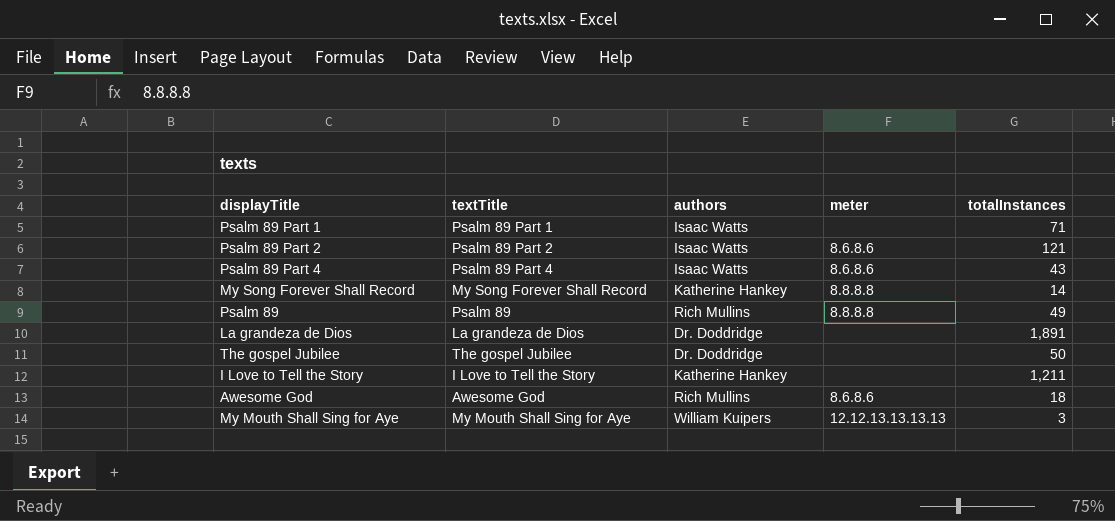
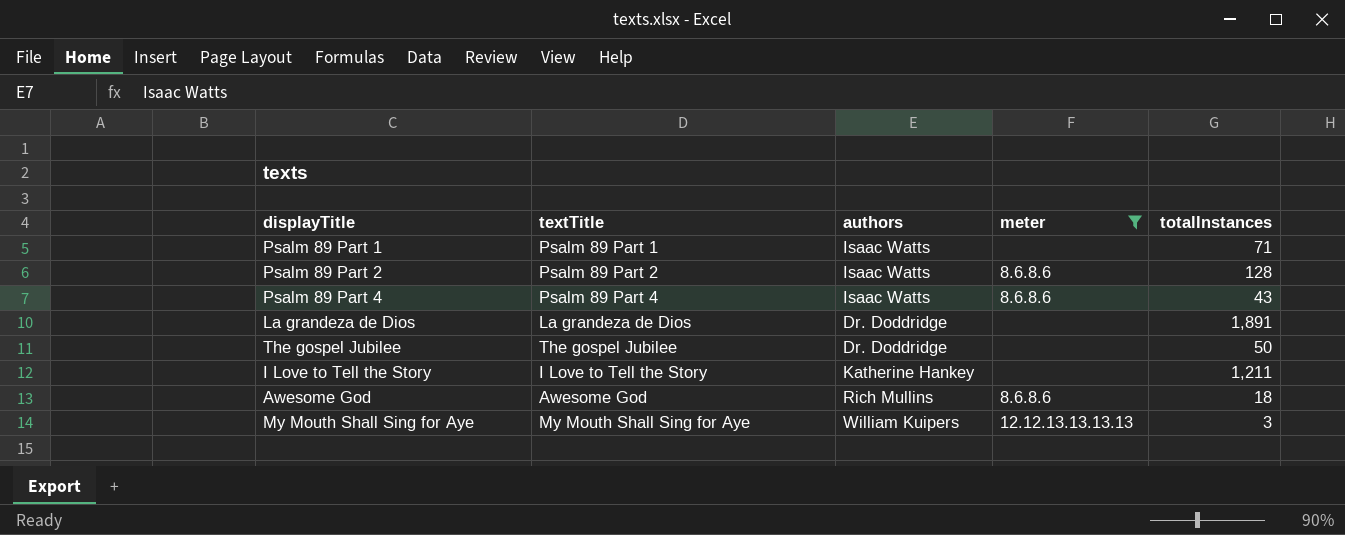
filter: none -> meter != 8.8.8.8
Psalm 89 Part 2 | totalInstances: 121 -> 128

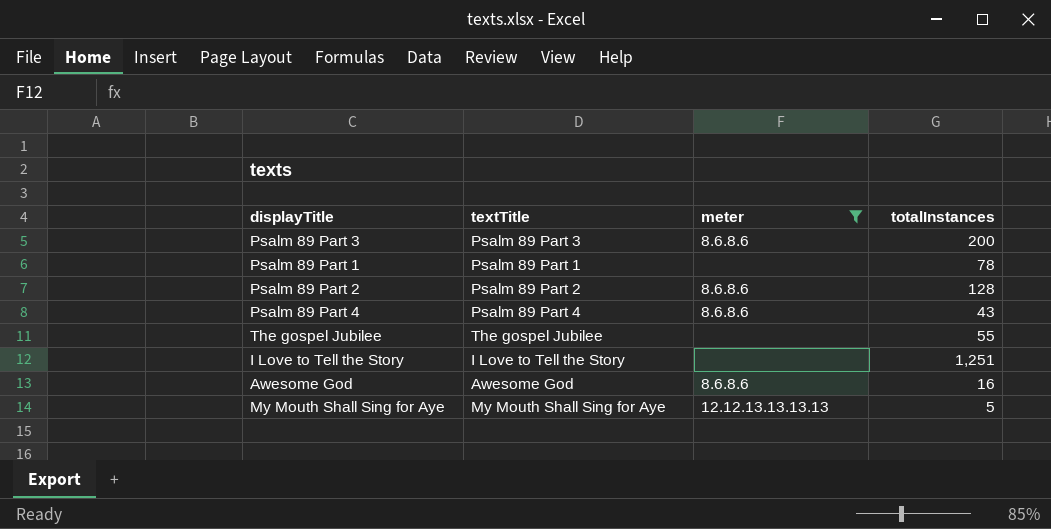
column authors | position: 3 -> none
row La grandeza de Dios: La grandeza de Dios | Dr. Doddridge | none | 1,891 -> none
row Psalm 89 Part 3: none -> Psalm 89 Part 3 | 8.6.8.6 | 200
Psalm 89 Part 1 | totalInstances: 71 -> 78
The gospel Jubilee | totalInstances: 50 -> 55
I Love to Tell the Story | totalInstances: 1,211 -> 1,251
Awesome God | totalInstances: 18 -> 16
My Mouth Shall Sing for Aye | totalInstances: 3 -> 5

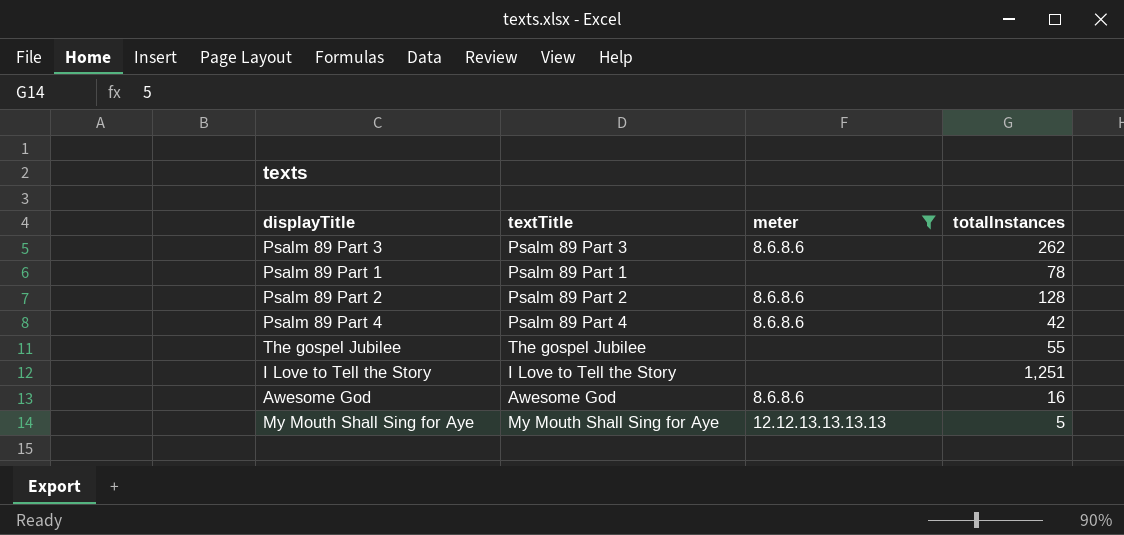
Psalm 89 Part 3 | totalInstances: 200 -> 262
Psalm 89 Part 4 | totalInstances: 43 -> 42

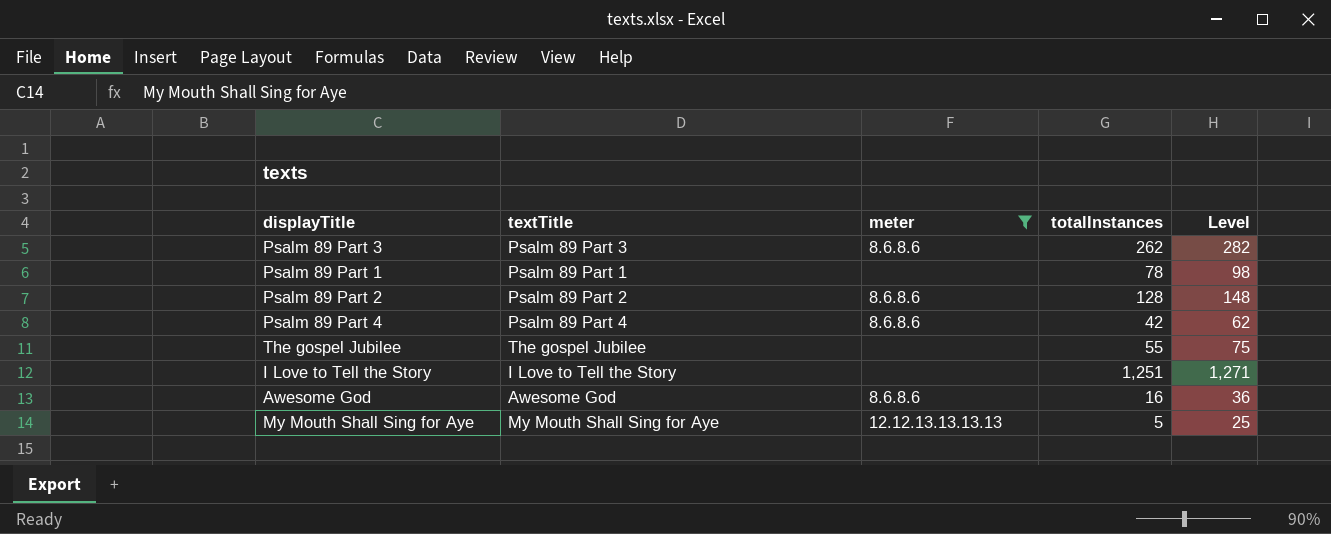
column Level | formula: none -> [totalInstances] + 20

